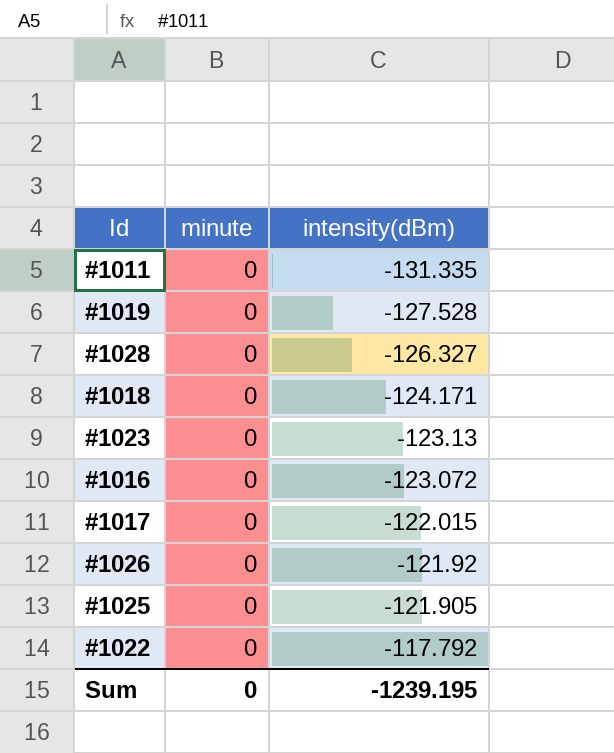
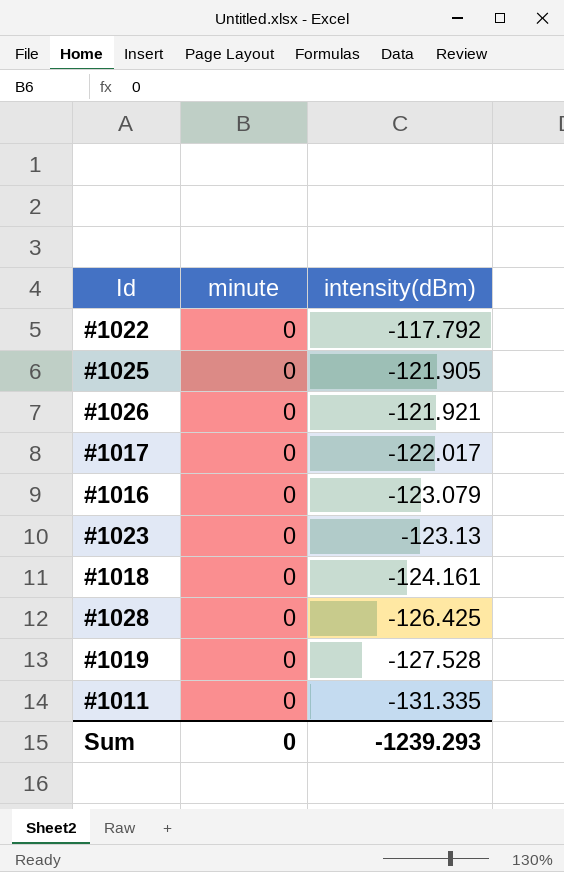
row order: intensity(dBm) ascending -> intensity(dBm) descending
#1026 | intensity(dBm): -121.92 -> -121.921
#1017 | intensity(dBm): -122.015 -> -122.017
#1016 | intensity(dBm): -123.072 -> -123.079
#1018 | intensity(dBm): -124.171 -> -124.161
#1028 | intensity(dBm): -126.327 -> -126.425
Sum | intensity(dBm): -1239.195 -> -1239.293

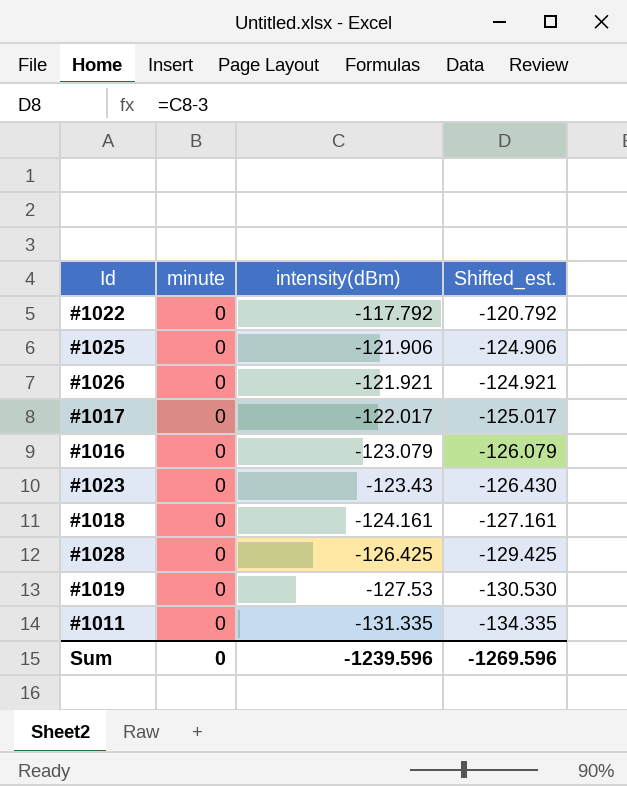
column Shifted_est. | formula: none -> [intensity(dBm)] - 3
#1025 | intensity(dBm): -121.905 -> -121.906
#1023 | intensity(dBm): -123.13 -> -123.43
#1019 | intensity(dBm): -127.528 -> -127.53
Sum | intensity(dBm): -1239.293 -> -1239.596

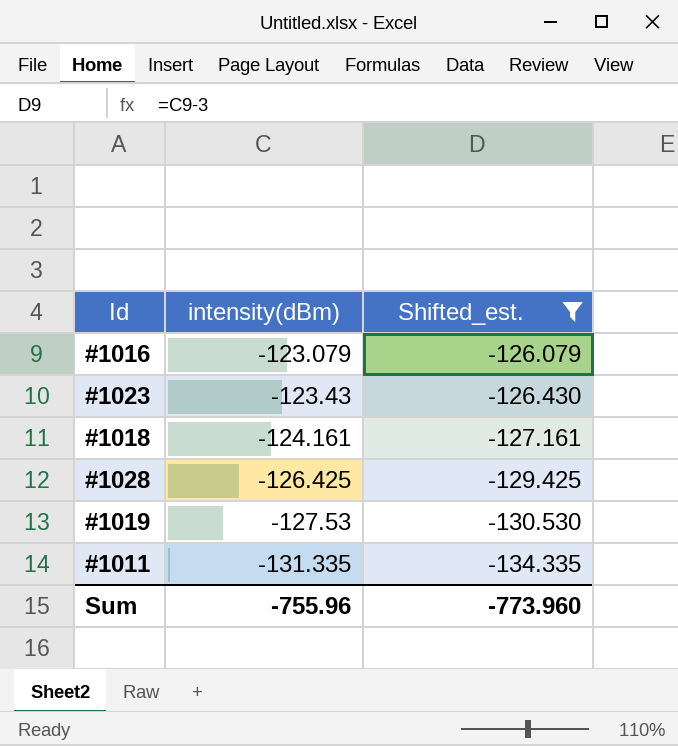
filter: none -> Shifted_est. <= -126.079
column minute | position: 2 -> none
Sum | intensity(dBm): -1239.596 -> -755.96
Sum | Shifted_est.: -1269.596 -> -773.960

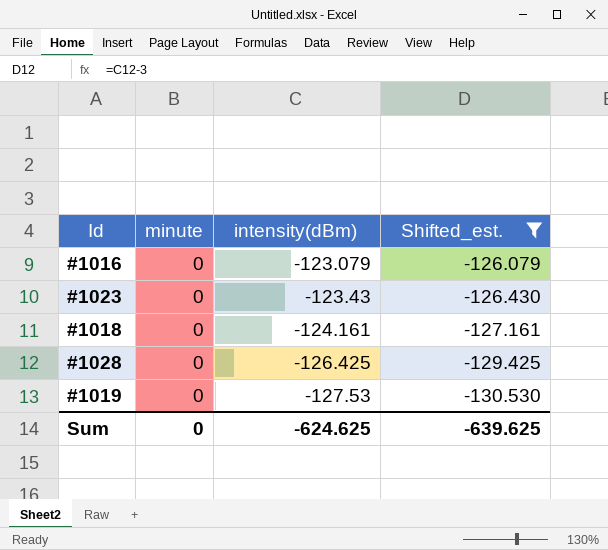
column minute | position: none -> 2
row #1011: -131.335 | -134.335 -> none
Sum | intensity(dBm): -755.96 -> -624.625
Sum | Shifted_est.: -773.960 -> -639.625

